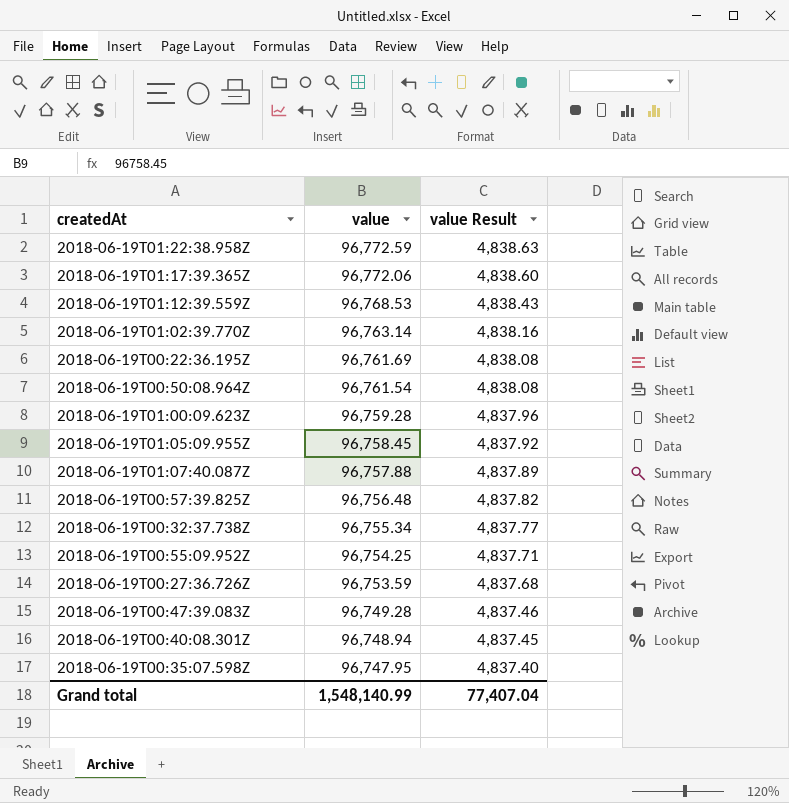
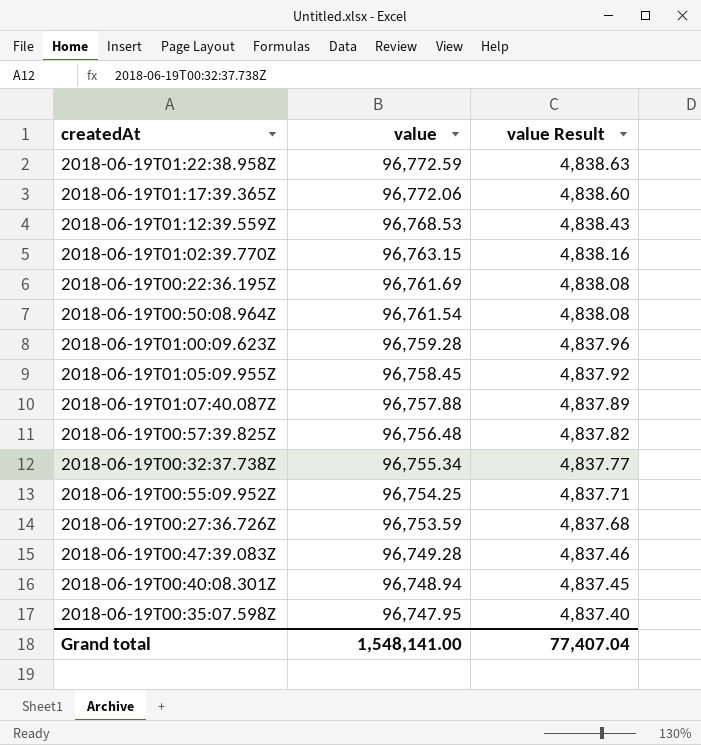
2018-06-19T01:02:39.770Z | value: 96,763.14 -> 96,763.15
Grand total | value: 1,548,140.99 -> 1,548,141.00

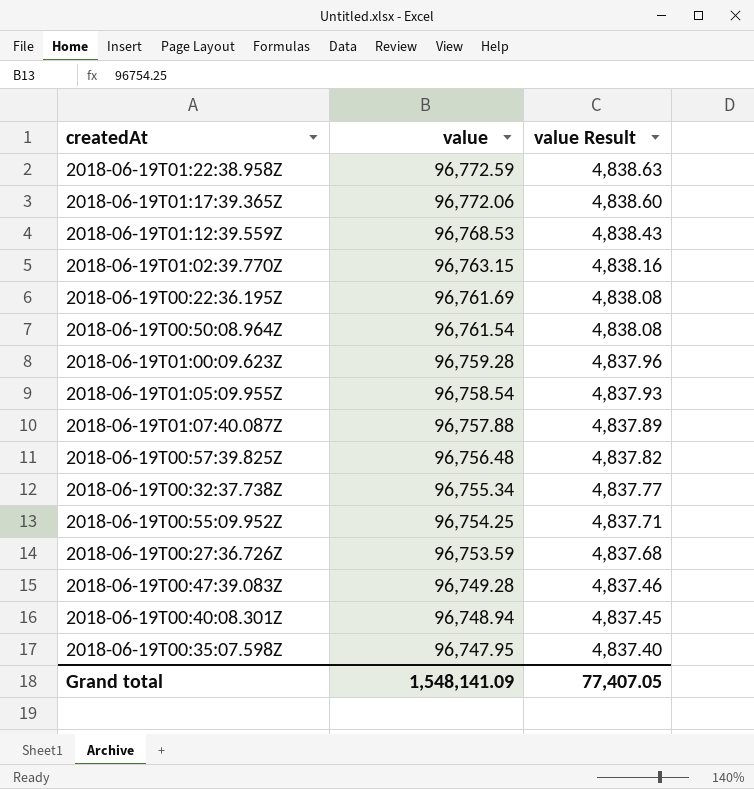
2018-06-19T01:05:09.955Z | value: 96,758.45 -> 96,758.54
2018-06-19T01:05:09.955Z | value Result: 4,837.92 -> 4,837.93
Grand total | value: 1,548,141.00 -> 1,548,141.09
Grand total | value Result: 77,407.04 -> 77,407.05

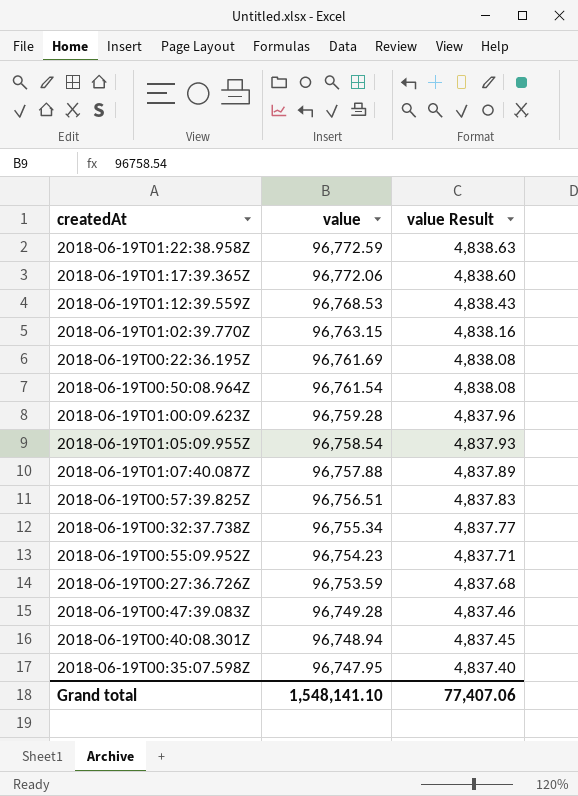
2018-06-19T00:57:39.825Z | value: 96,756.48 -> 96,756.51
2018-06-19T00:57:39.825Z | value Result: 4,837.82 -> 4,837.83
2018-06-19T00:55:09.952Z | value: 96,754.25 -> 96,754.23
Grand total | value: 1,548,141.09 -> 1,548,141.10
Grand total | value Result: 77,407.05 -> 77,407.06

